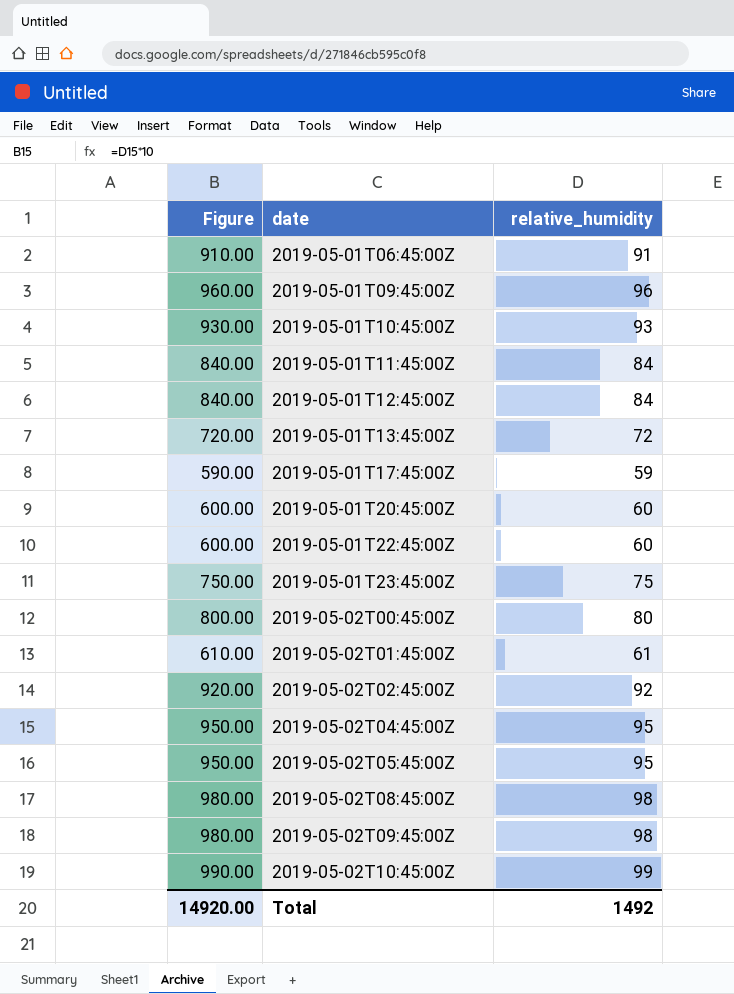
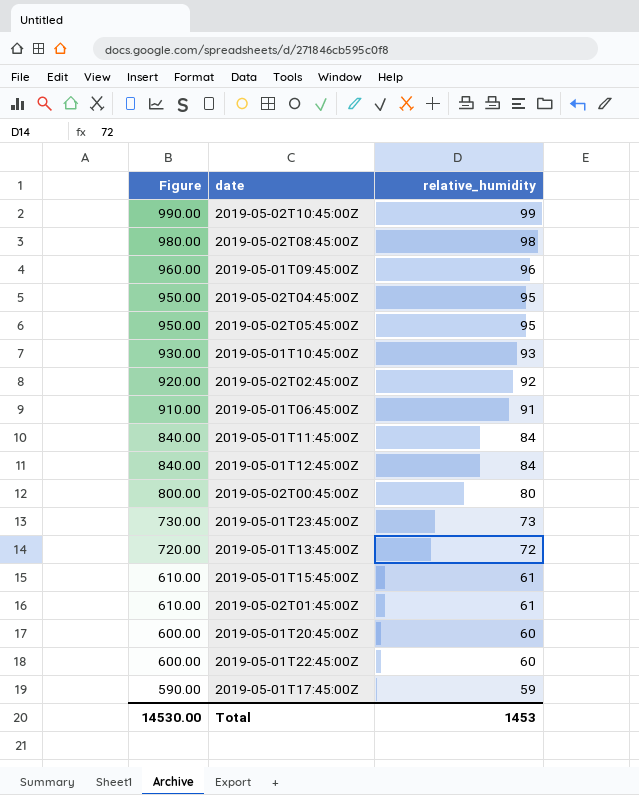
row order: date ascending -> Figure descending
row 2019-05-02T09:45:00Z: 980.00 | 98 -> none
2019-05-01T23:45:00Z | Figure: 750.00 -> 730.00
2019-05-01T23:45:00Z | relative_humidity: 75 -> 73
row 2019-05-01T15:45:00Z: none -> 610.00 | 61
Total | Figure: 14920.00 -> 14530.00
Total | relative_humidity: 1492 -> 1453

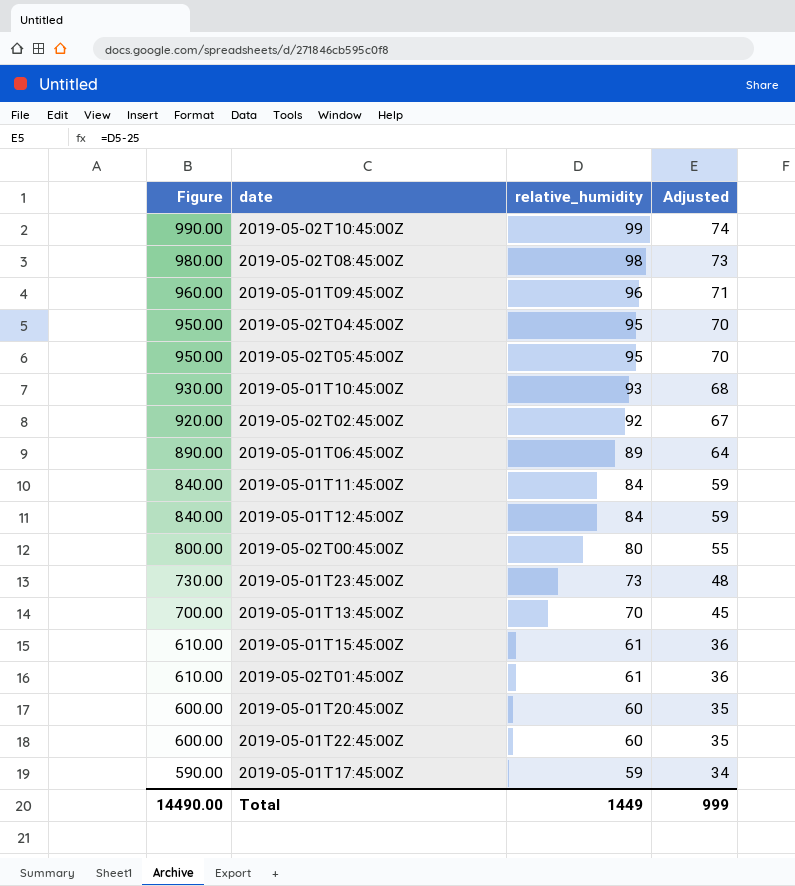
column Adjusted | formula: none -> [relative_humidity] - 25
2019-05-01T06:45:00Z | Figure: 910.00 -> 890.00
2019-05-01T06:45:00Z | relative_humidity: 91 -> 89
2019-05-01T13:45:00Z | Figure: 720.00 -> 700.00
2019-05-01T13:45:00Z | relative_humidity: 72 -> 70
Total | Figure: 14530.00 -> 14490.00
Total | relative_humidity: 1453 -> 1449

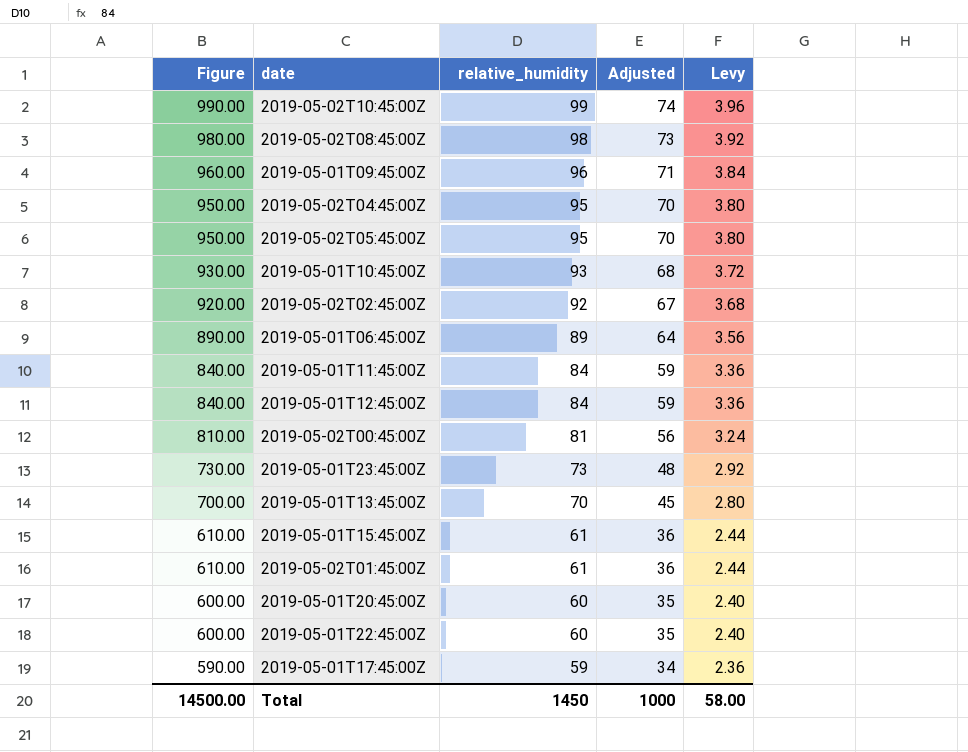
column Levy | formula: none -> [relative_humidity] * 0.04
2019-05-02T00:45:00Z | Figure: 800.00 -> 810.00
2019-05-02T00:45:00Z | relative_humidity: 80 -> 81
2019-05-02T00:45:00Z | Adjusted: 55 -> 56
Total | Figure: 14490.00 -> 14500.00
Total | relative_humidity: 1449 -> 1450
Total | Adjusted: 999 -> 1000

